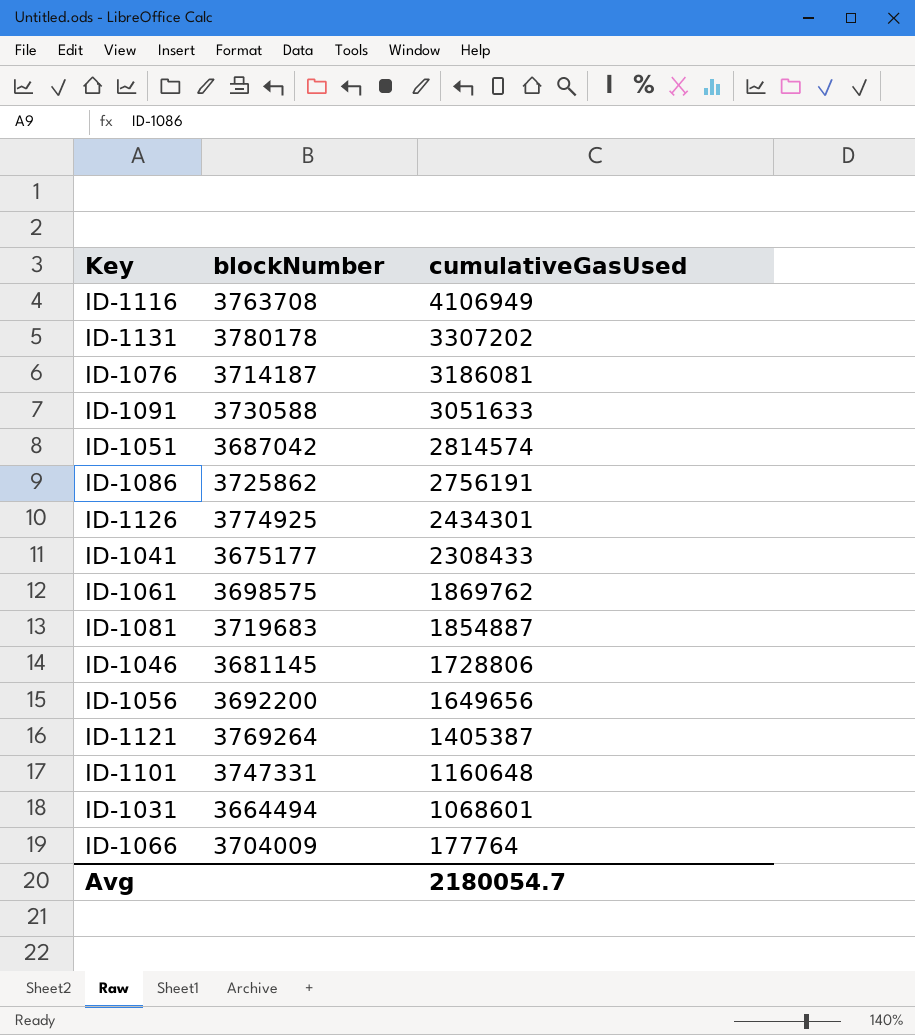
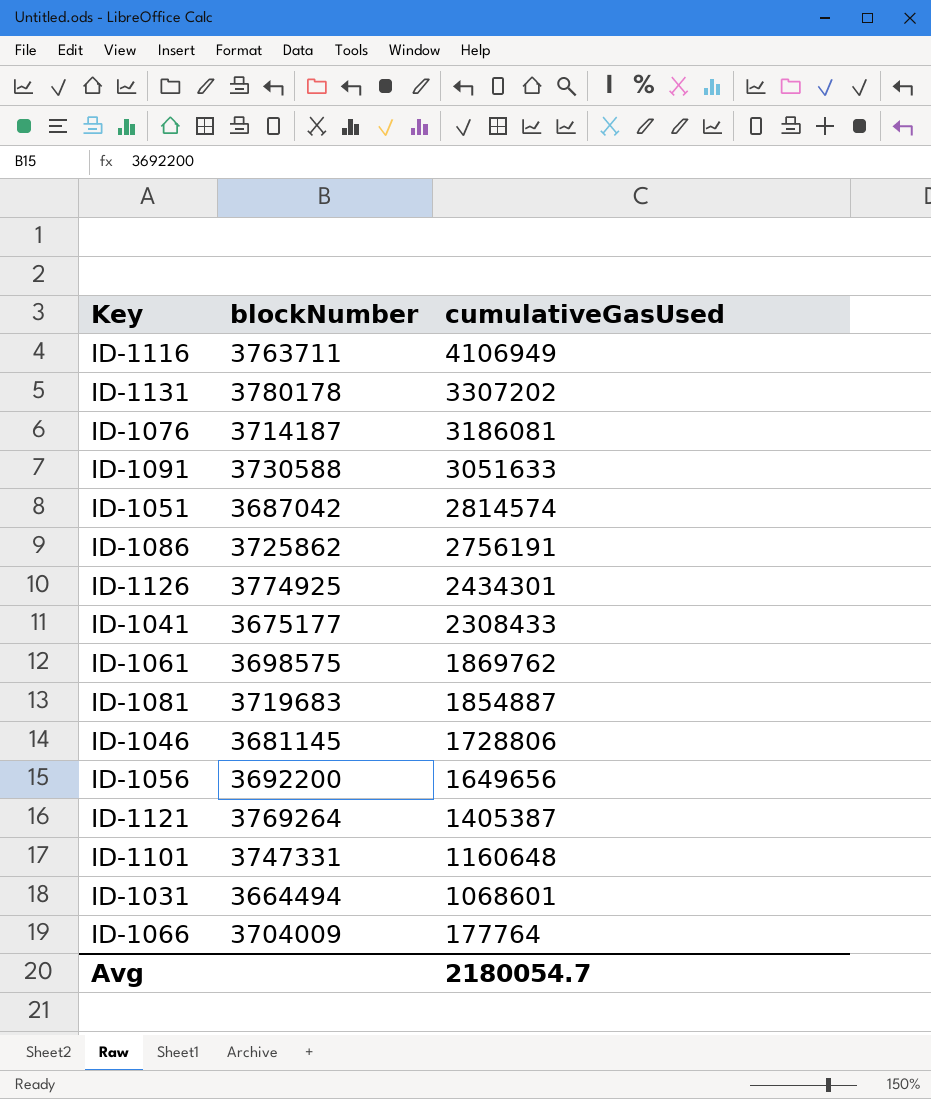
ID-1116 | blockNumber: 3763708 -> 3763711

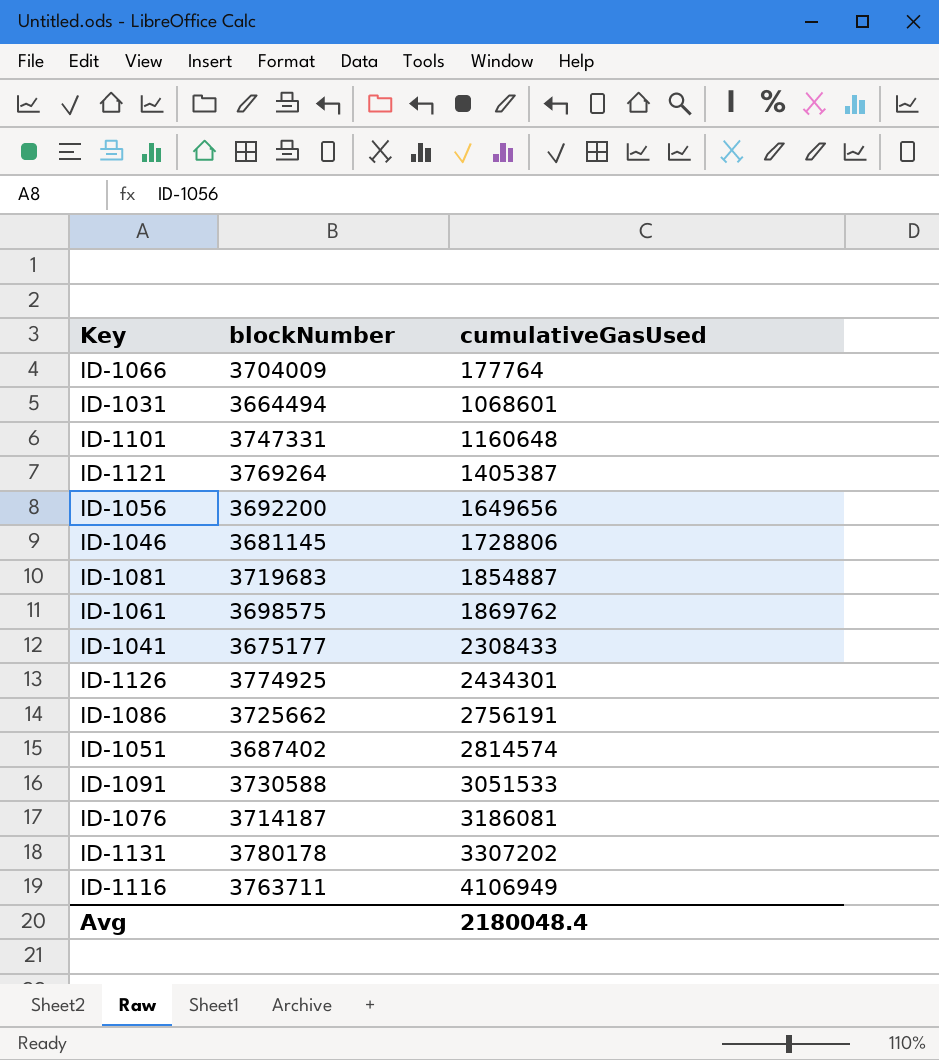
row order: cumulativeGasUsed descending -> cumulativeGasUsed ascending
ID-1086 | blockNumber: 3725862 -> 3725662
ID-1051 | blockNumber: 3687042 -> 3687402
ID-1091 | cumulativeGasUsed: 3051633 -> 3051533
Avg | cumulativeGasUsed: 2180054.7 -> 2180048.4

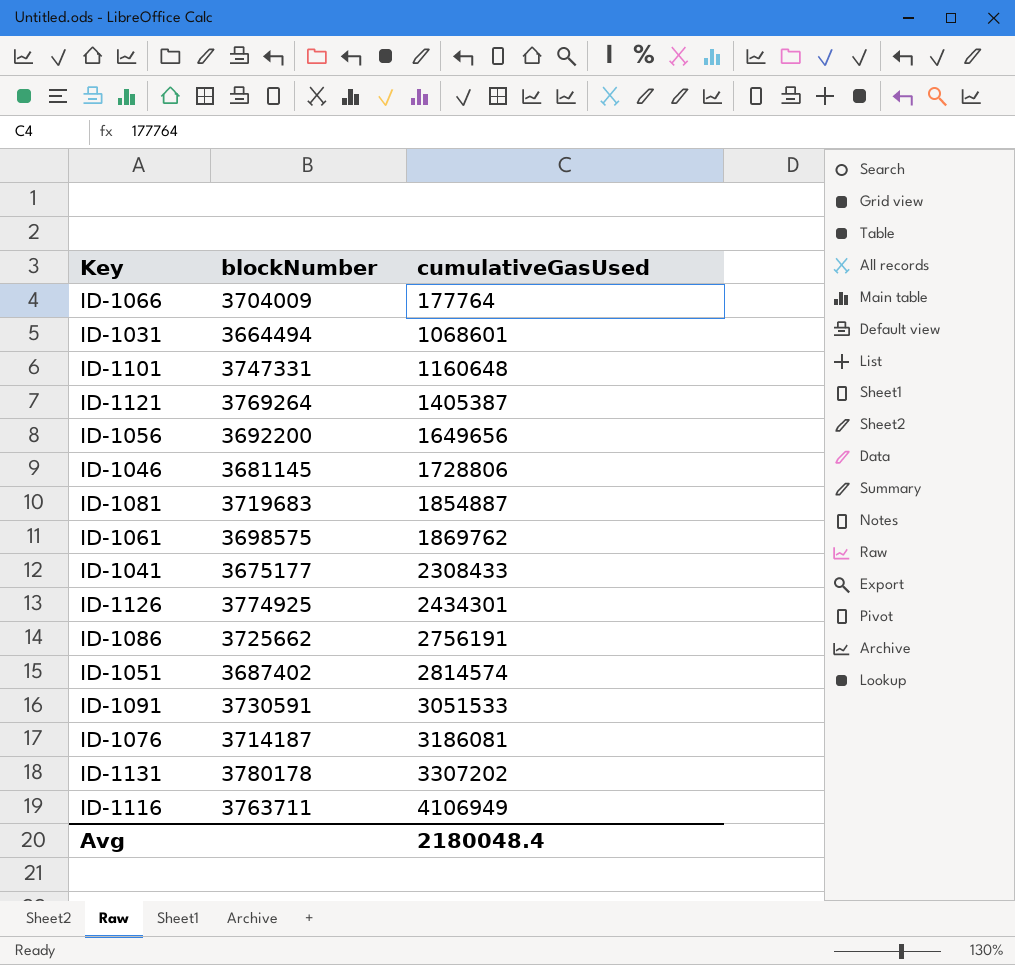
ID-1091 | blockNumber: 3730588 -> 3730591

